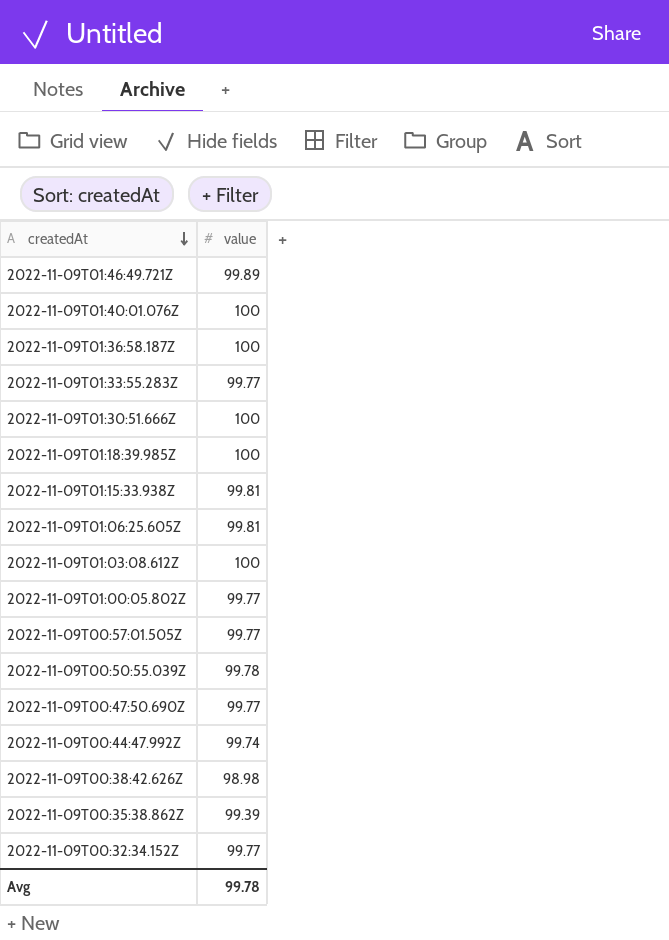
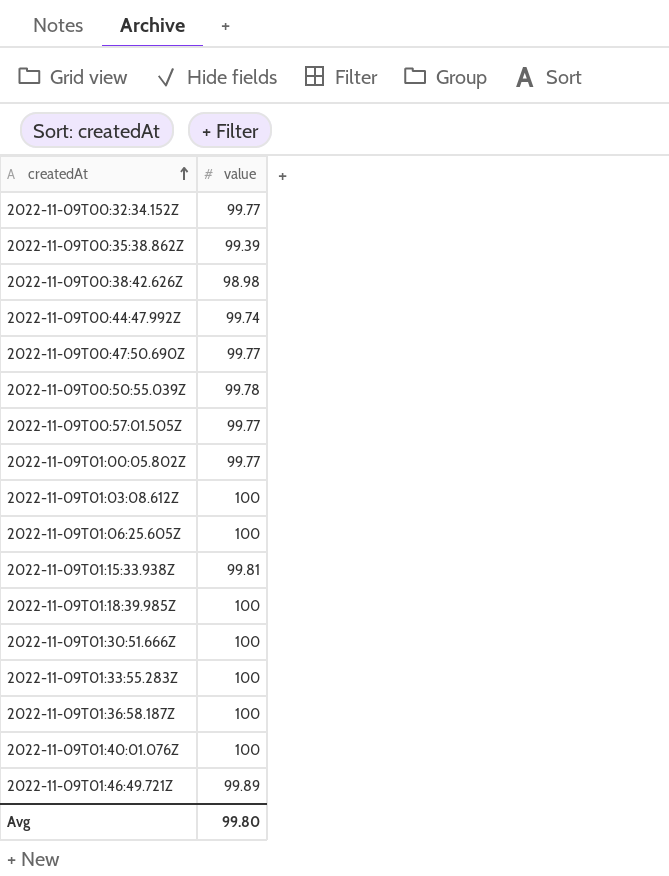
row order: createdAt descending -> createdAt ascending
2022-11-09T01:06:25.605Z | value: 99.81 -> 100
2022-11-09T01:33:55.283Z | value: 99.77 -> 100
Avg | value: 99.78 -> 99.80

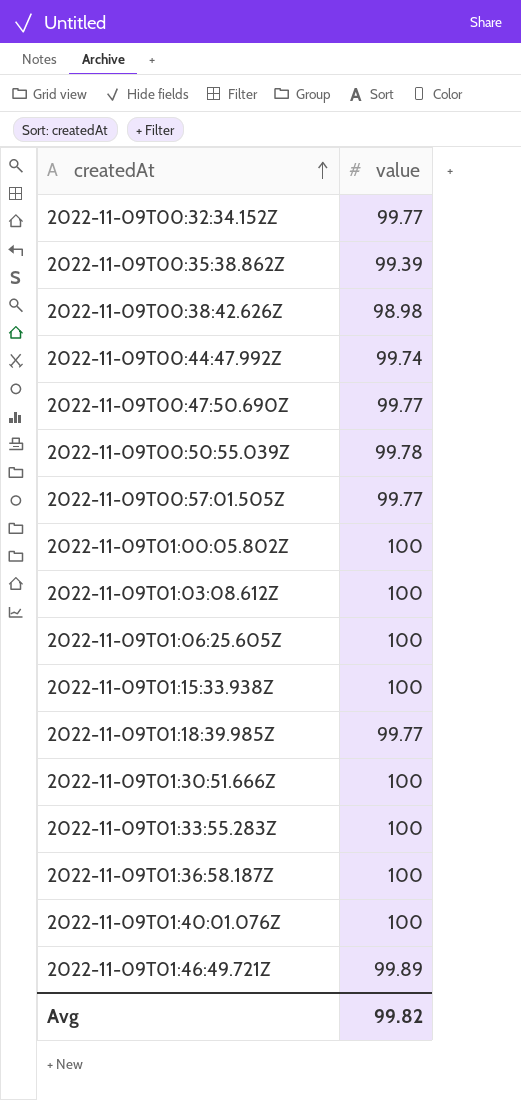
2022-11-09T01:00:05.802Z | value: 99.77 -> 100
2022-11-09T01:15:33.938Z | value: 99.81 -> 100
2022-11-09T01:18:39.985Z | value: 100 -> 99.77
Avg | value: 99.80 -> 99.82

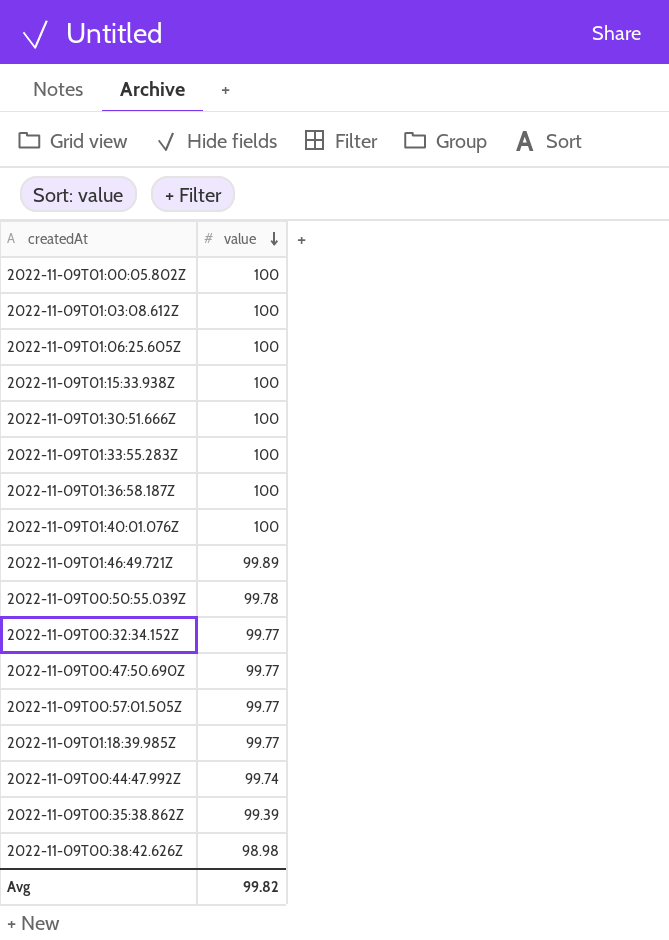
row order: createdAt ascending -> value descending

